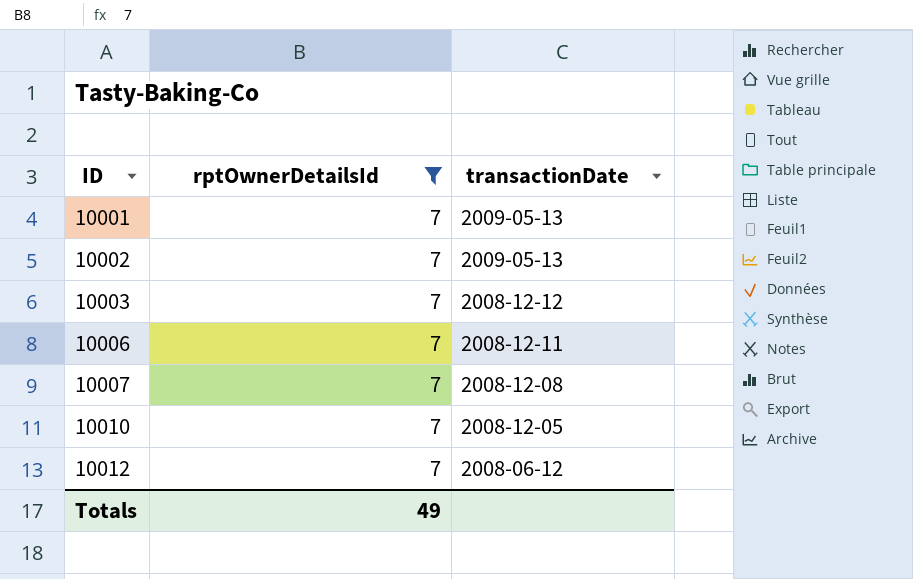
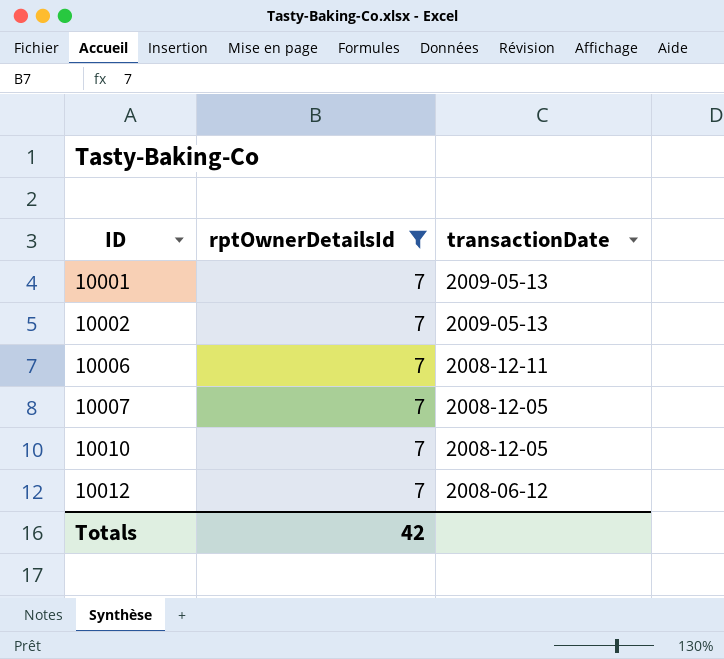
row 10003: 7 | 2008-12-12 -> none
10007 | transactionDate: 2008-12-08 -> 2008-12-05
Totals | rptOwnerDetailsId: 49 -> 42

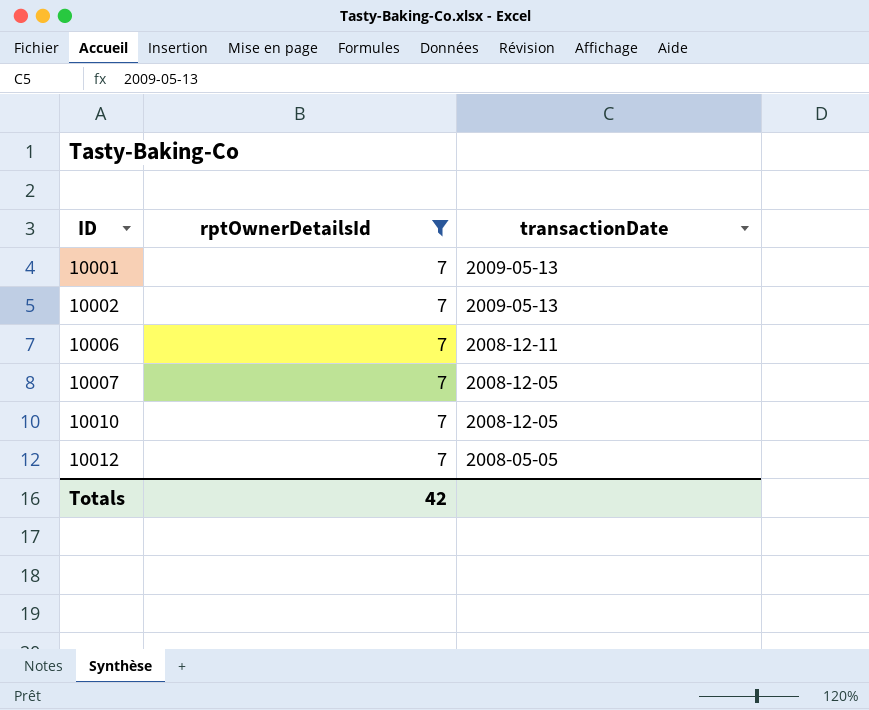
10012 | transactionDate: 2008-06-12 -> 2008-05-05

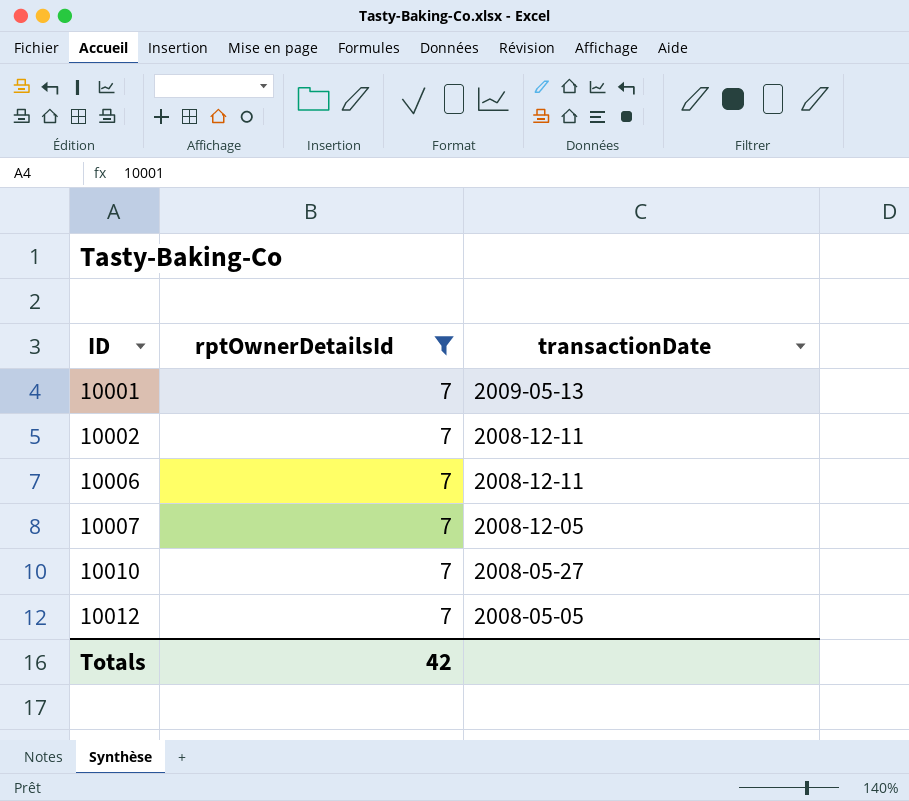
10002 | transactionDate: 2009-05-13 -> 2008-12-11
10010 | transactionDate: 2008-12-05 -> 2008-05-27

